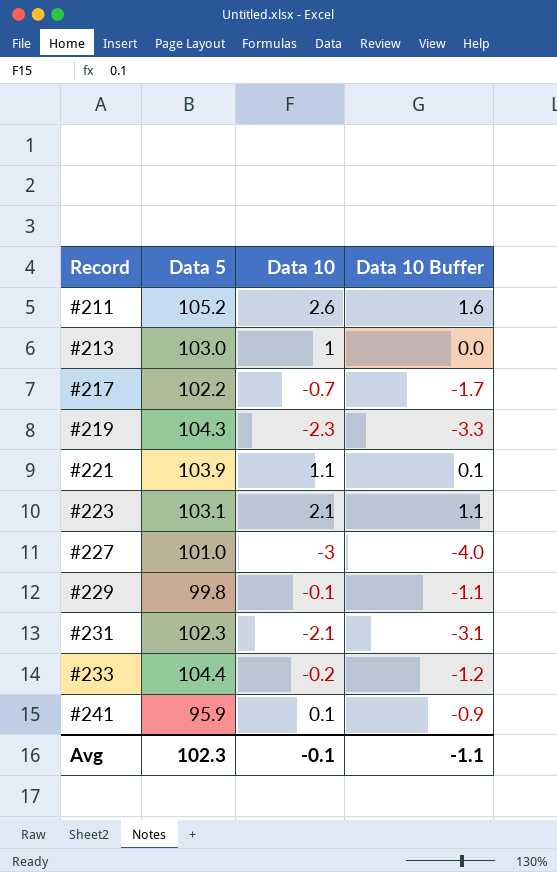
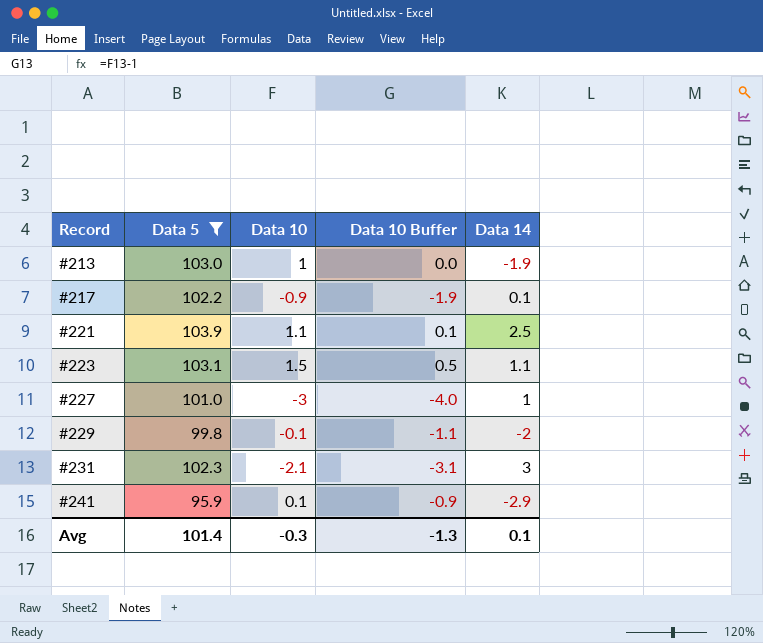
filter: none -> Data 5 <= 103.9
column Data 14 | position: none -> 5
#217 | Data 10: -0.7 -> -0.9
#217 | Data 10 Buffer: -1.7 -> -1.9
#223 | Data 10: 2.1 -> 1.5
#223 | Data 10 Buffer: 1.1 -> 0.5
Avg | Data 5: 102.3 -> 101.4
Avg | Data 10: -0.1 -> -0.3
Avg | Data 10 Buffer: -1.1 -> -1.3

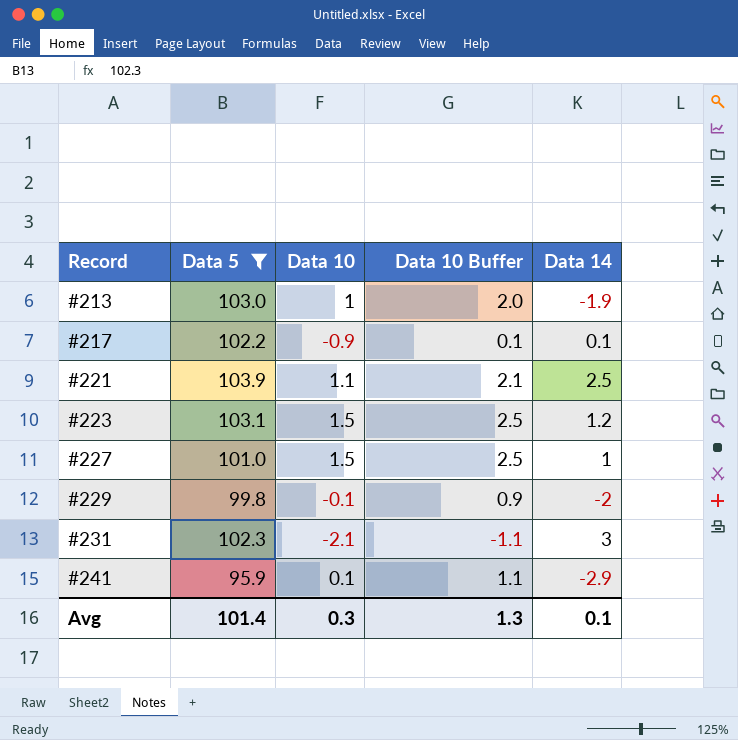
column Data 10 Buffer | formula: [Data 10] - 1 -> [Data 10] + 1
#223 | Data 14: 1.1 -> 1.2
#227 | Data 10: -3 -> 1.5
Avg | Data 10: -0.3 -> 0.3
Avg | Data 10 Buffer: -1.3 -> 1.3

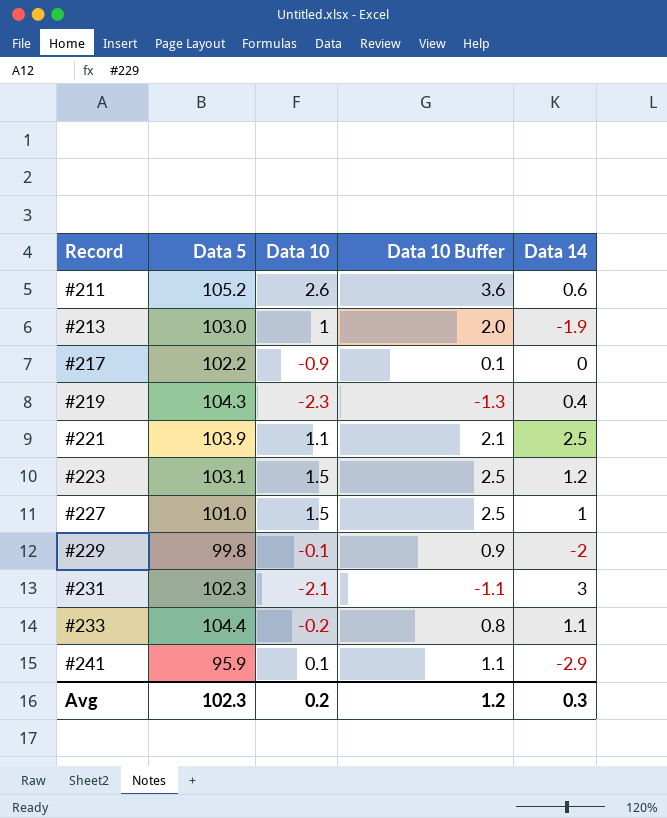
filter: Data 5 <= 103.9 -> none
#217 | Data 14: 0.1 -> 0
Avg | Data 5: 101.4 -> 102.3
Avg | Data 10: 0.3 -> 0.2
Avg | Data 10 Buffer: 1.3 -> 1.2
Avg | Data 14: 0.1 -> 0.3

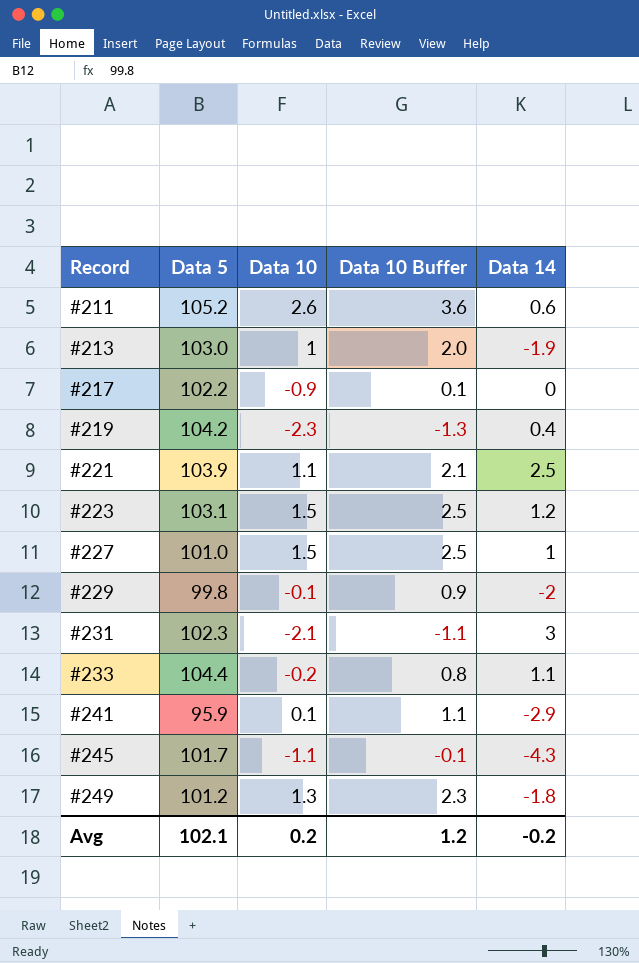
#219 | Data 5: 104.3 -> 104.2
row #245: none -> 101.7 | -1.1 | -0.1 | -4.3
row #249: none -> 101.2 | 1.3 | 2.3 | -1.8
Avg | Data 5: 102.3 -> 102.1
Avg | Data 14: 0.3 -> -0.2

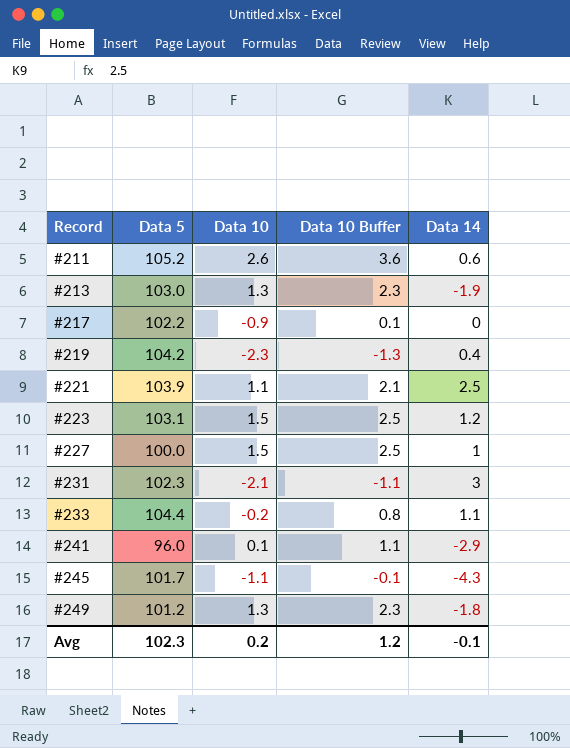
row #229: 99.8 | -0.1 | 0.9 | -2 -> none
#213 | Data 10: 1 -> 1.3
#213 | Data 10 Buffer: 2.0 -> 2.3
#227 | Data 5: 101.0 -> 100.0
#241 | Data 5: 95.9 -> 96.0
Avg | Data 5: 102.1 -> 102.3
Avg | Data 14: -0.2 -> -0.1

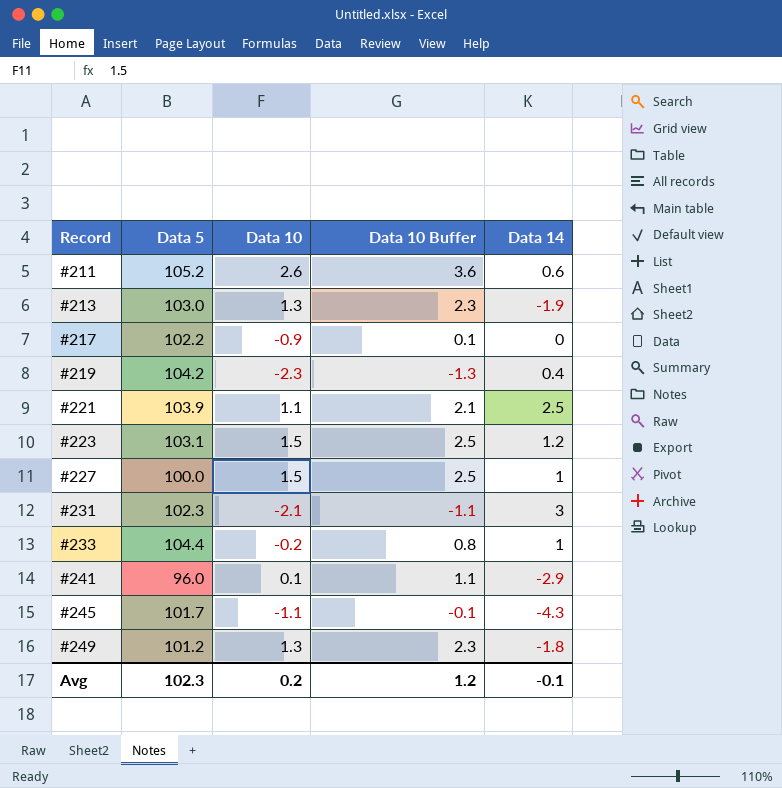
#233 | Data 14: 1.1 -> 1

